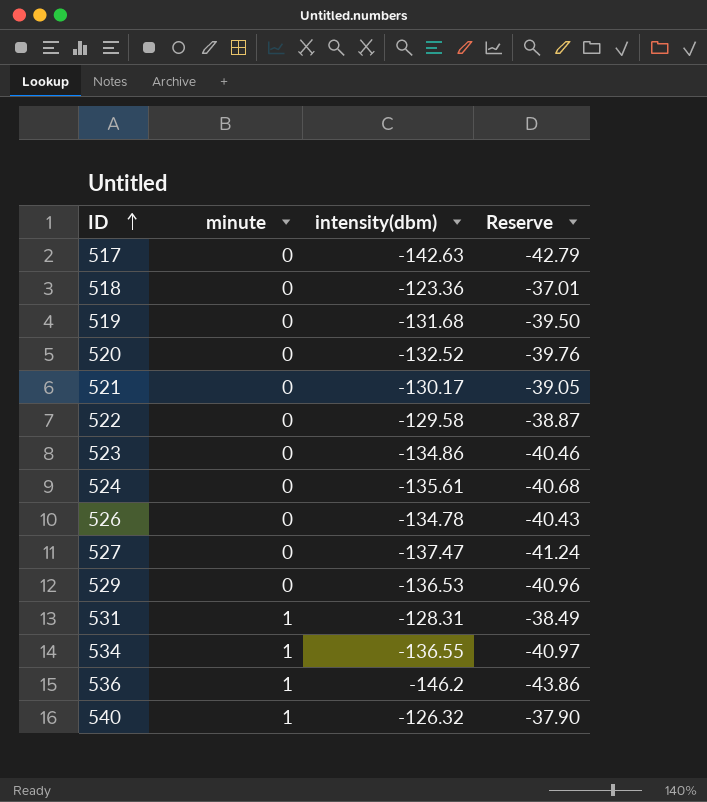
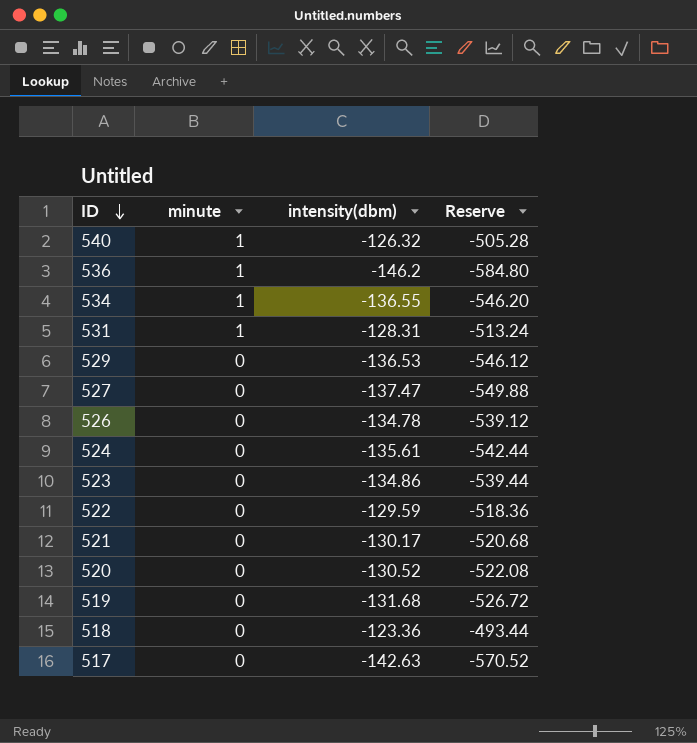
row order: ID ascending -> ID descending
column Reserve | formula: [intensity(dbm)] * 0.3 -> [intensity(dbm)] * 4
522 | intensity(dbm): -129.58 -> -129.59
520 | intensity(dbm): -132.52 -> -130.52

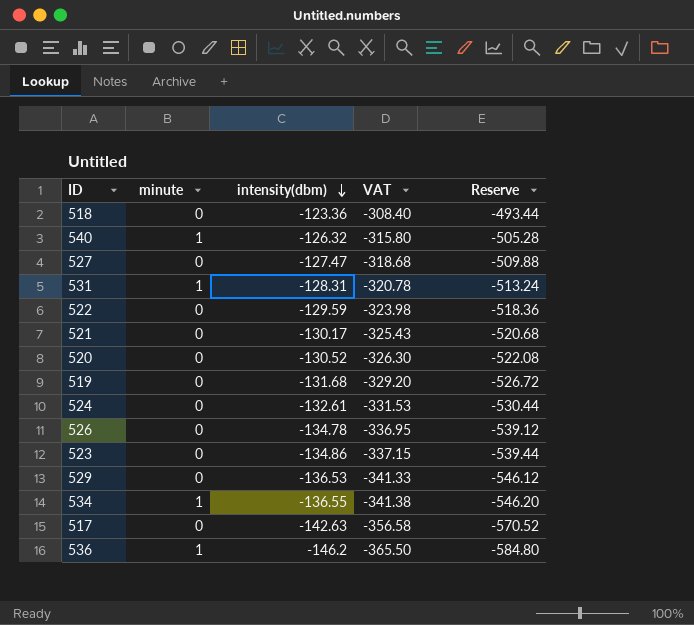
row order: ID descending -> intensity(dbm) descending
column VAT | formula: none -> [intensity(dbm)] * 2.5
527 | intensity(dbm): -137.47 -> -127.47
527 | Reserve: -549.88 -> -509.88
524 | intensity(dbm): -135.61 -> -132.61
524 | Reserve: -542.44 -> -530.44

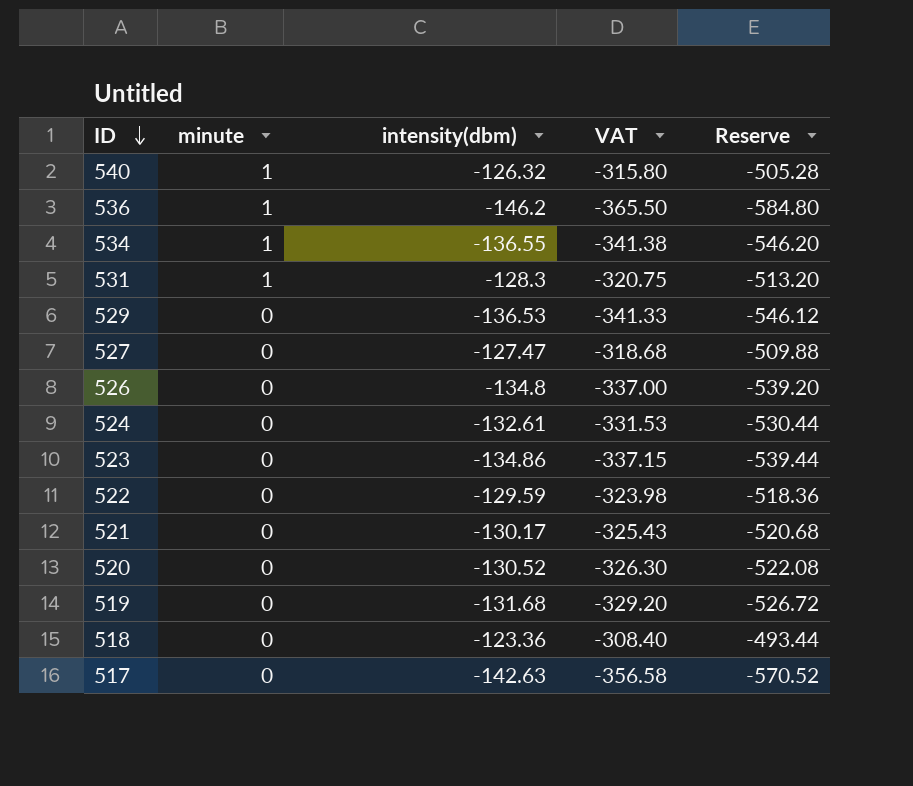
row order: intensity(dbm) descending -> ID descending
531 | intensity(dbm): -128.31 -> -128.3
531 | VAT: -320.78 -> -320.75
531 | Reserve: -513.24 -> -513.20
526 | intensity(dbm): -134.78 -> -134.8
526 | VAT: -336.95 -> -337.00
526 | Reserve: -539.12 -> -539.20

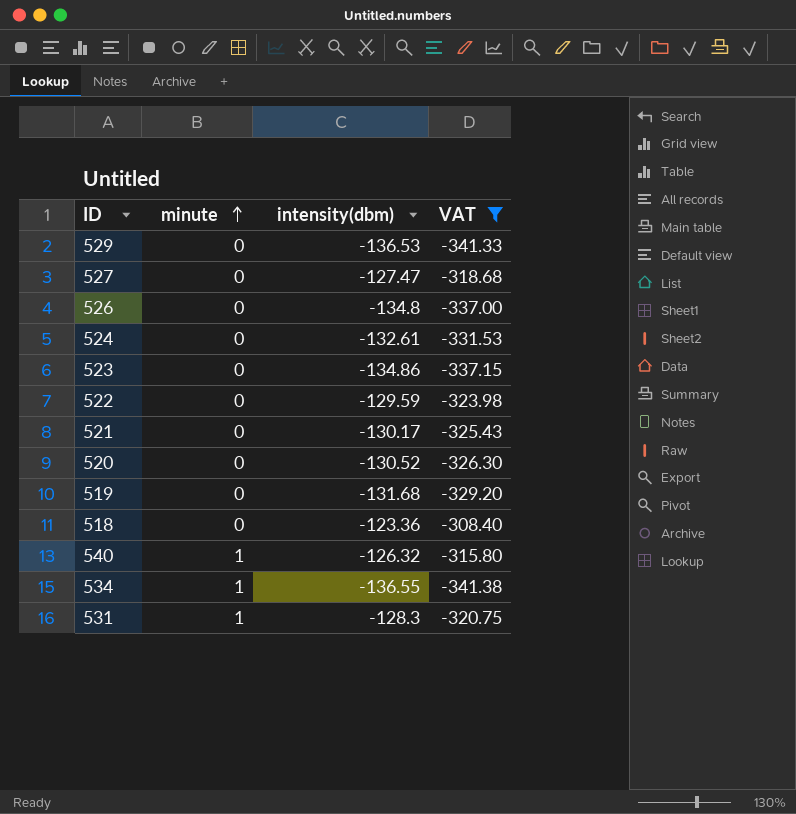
filter: none -> VAT >= -341.38
row order: ID descending -> minute ascending
column Reserve | formula: [intensity(dbm)] * 4 -> none

